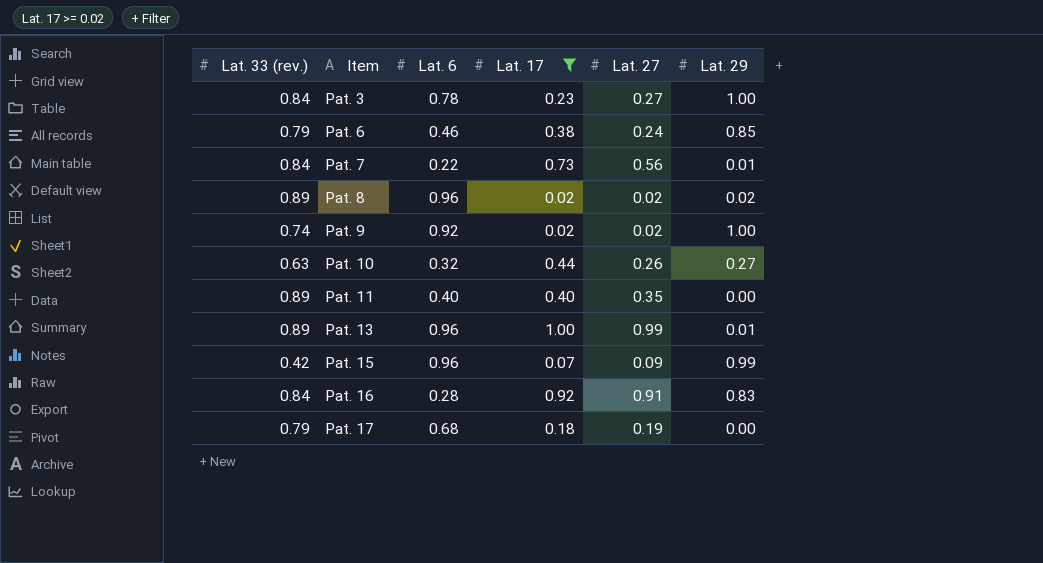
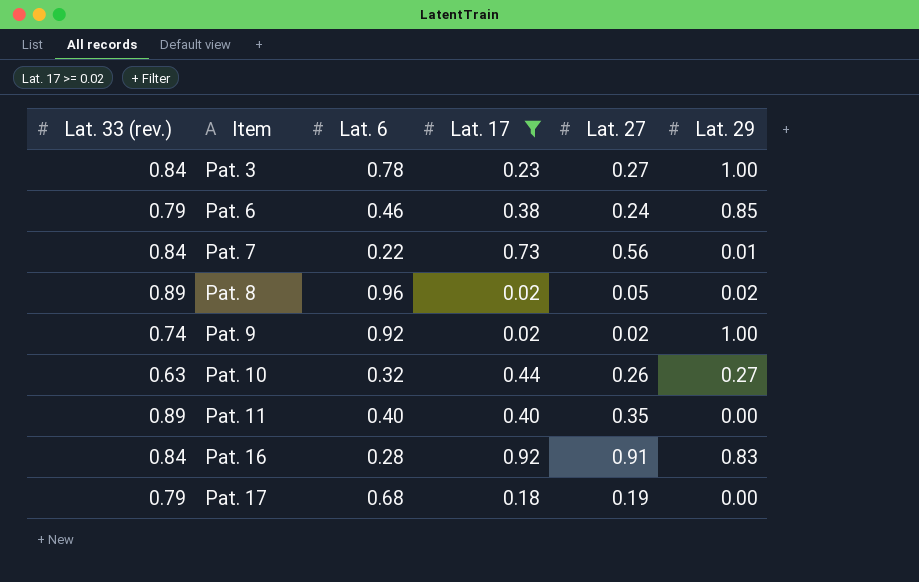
row Pat. 13: 0.89 | 0.96 | 1.00 | 0.99 | 0.01 -> none
row Pat. 15: 0.42 | 0.96 | 0.07 | 0.09 | 0.99 -> none
Pat. 8 | Lat. 27: 0.02 -> 0.05

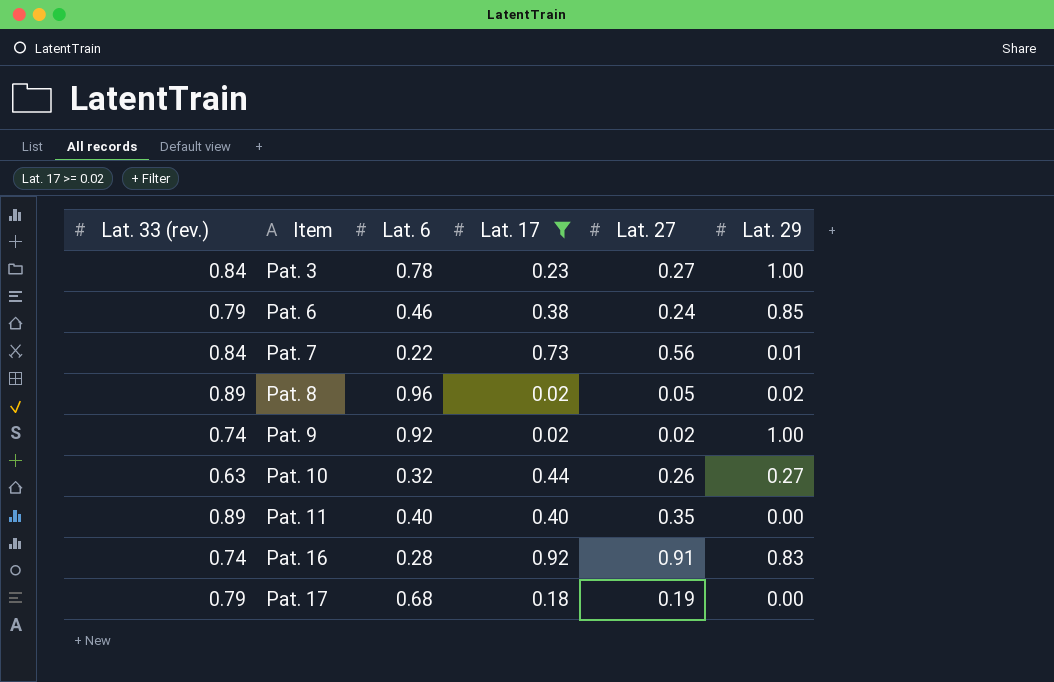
Pat. 16 | Lat. 33 (rev.): 0.84 -> 0.74

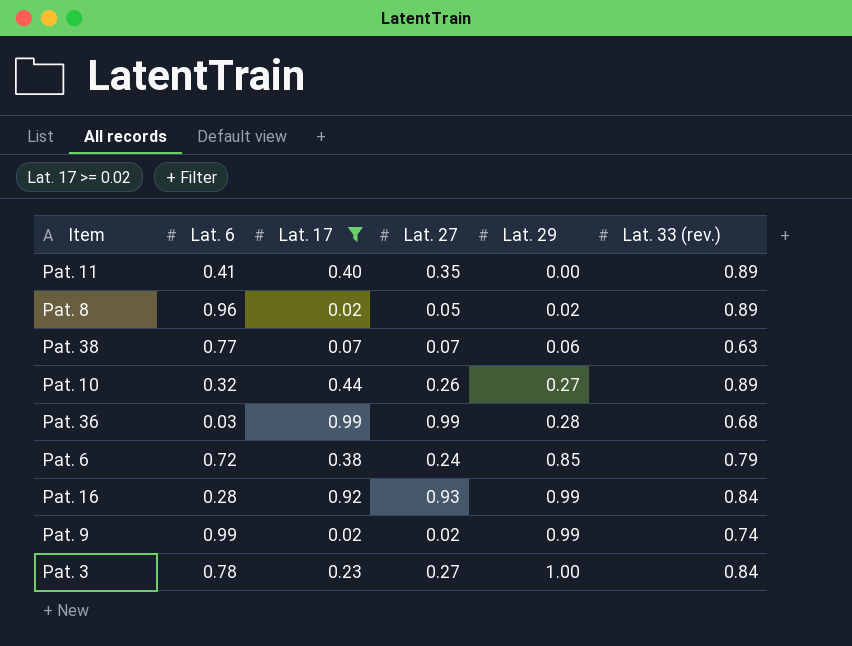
row order: Item ascending -> Lat. 29 ascending
column Lat. 33 (rev.) | position: 1 -> 6
row Pat. 7: 0.84 | 0.22 | 0.73 | 0.56 | 0.01 -> none
row Pat. 17: 0.79 | 0.68 | 0.18 | 0.19 | 0.00 -> none
Pat. 11 | Lat. 6: 0.40 -> 0.41
row Pat. 38: none -> 0.77 | 0.07 | 0.07 | 0.06 | 0.63
Pat. 10 | Lat. 33 (rev.): 0.63 -> 0.89
row Pat. 36: none -> 0.03 | 0.99 | 0.99 | 0.28 | 0.68
Pat. 6 | Lat. 6: 0.46 -> 0.72
Pat. 16 | Lat. 27: 0.91 -> 0.93
Pat. 16 | Lat. 29: 0.83 -> 0.99
Pat. 16 | Lat. 33 (rev.): 0.74 -> 0.84
Pat. 9 | Lat. 6: 0.92 -> 0.99
Pat. 9 | Lat. 29: 1.00 -> 0.99

